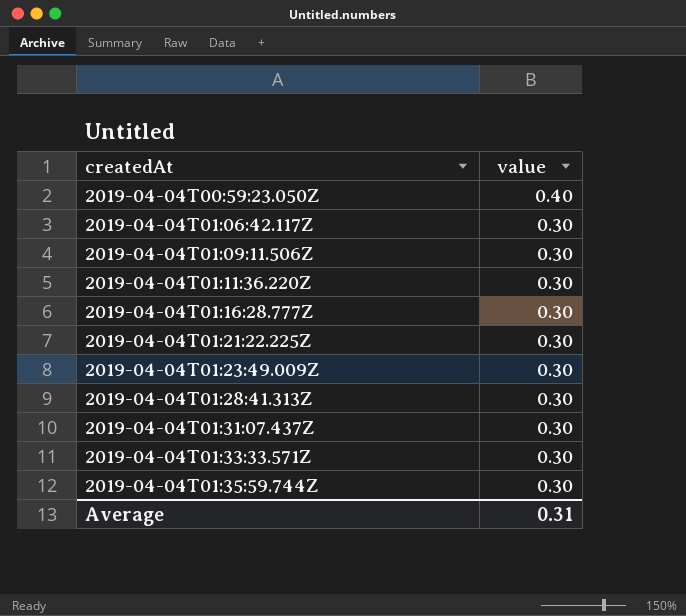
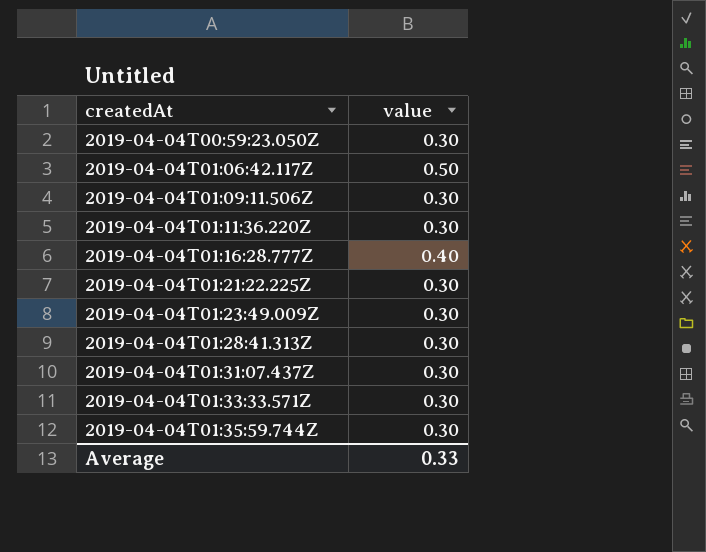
2019-04-04T00:59:23.050Z | value: 0.40 -> 0.30
2019-04-04T01:06:42.117Z | value: 0.30 -> 0.50
2019-04-04T01:16:28.777Z | value: 0.30 -> 0.40
Average | value: 0.31 -> 0.33

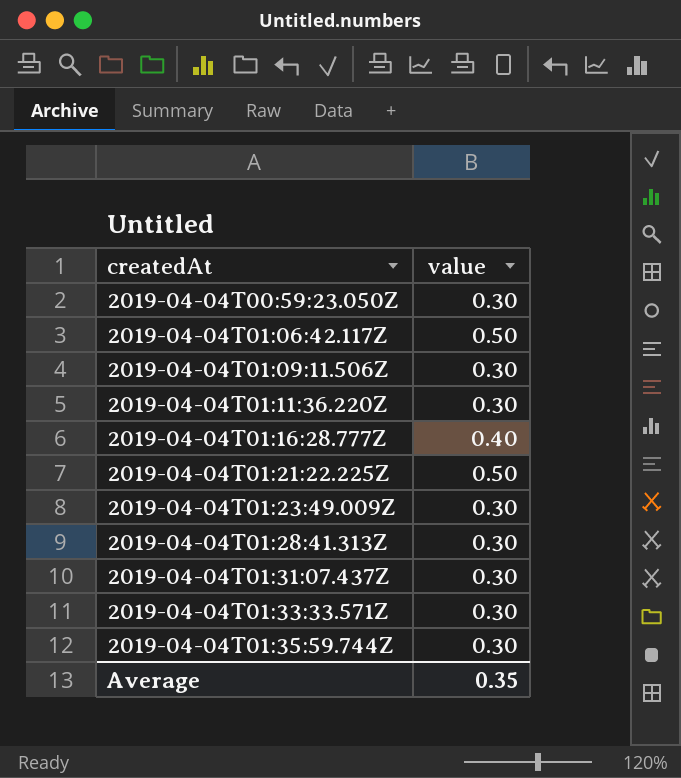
2019-04-04T01:21:22.225Z | value: 0.30 -> 0.50
Average | value: 0.33 -> 0.35

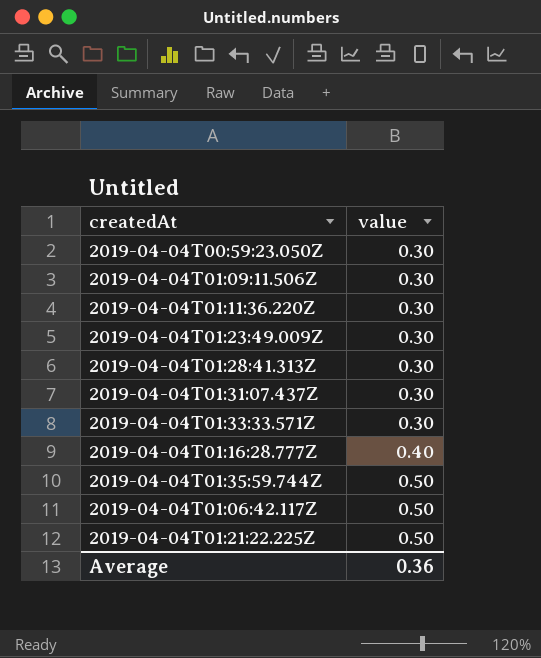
row order: createdAt ascending -> value ascending
2019-04-04T01:35:59.744Z | value: 0.30 -> 0.50
Average | value: 0.35 -> 0.36

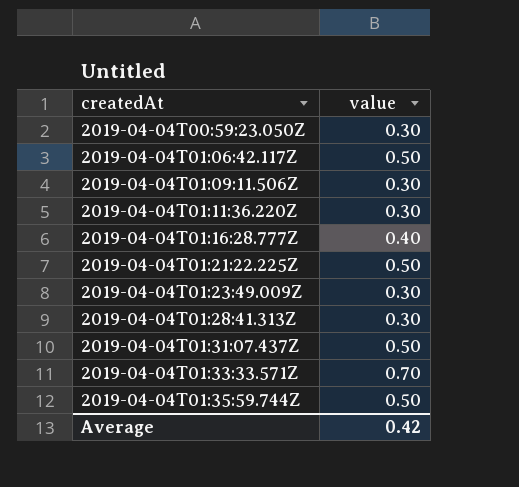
row order: value ascending -> createdAt ascending
2019-04-04T01:31:07.437Z | value: 0.30 -> 0.50
2019-04-04T01:33:33.571Z | value: 0.30 -> 0.70
Average | value: 0.36 -> 0.42

